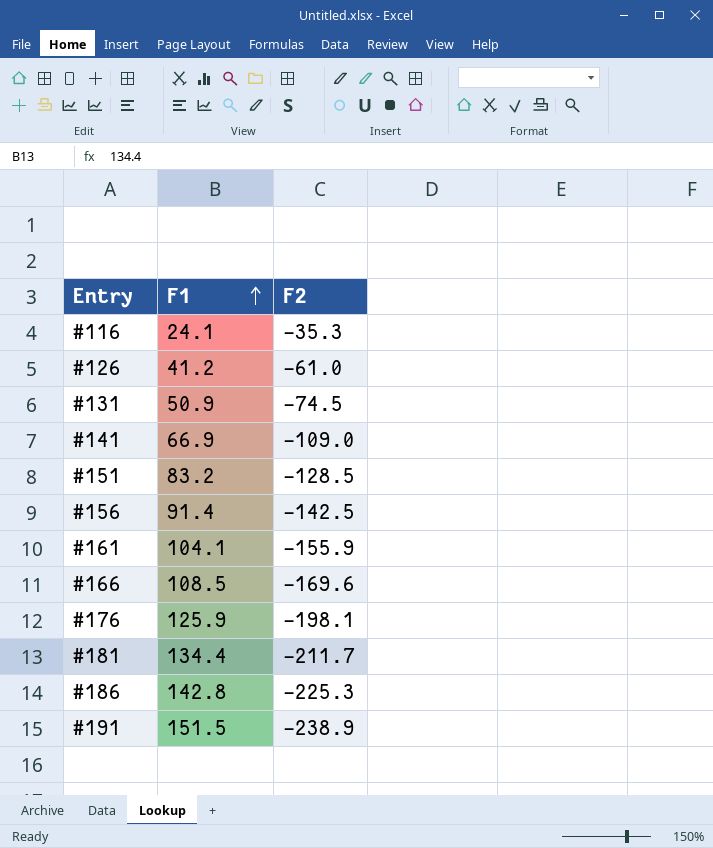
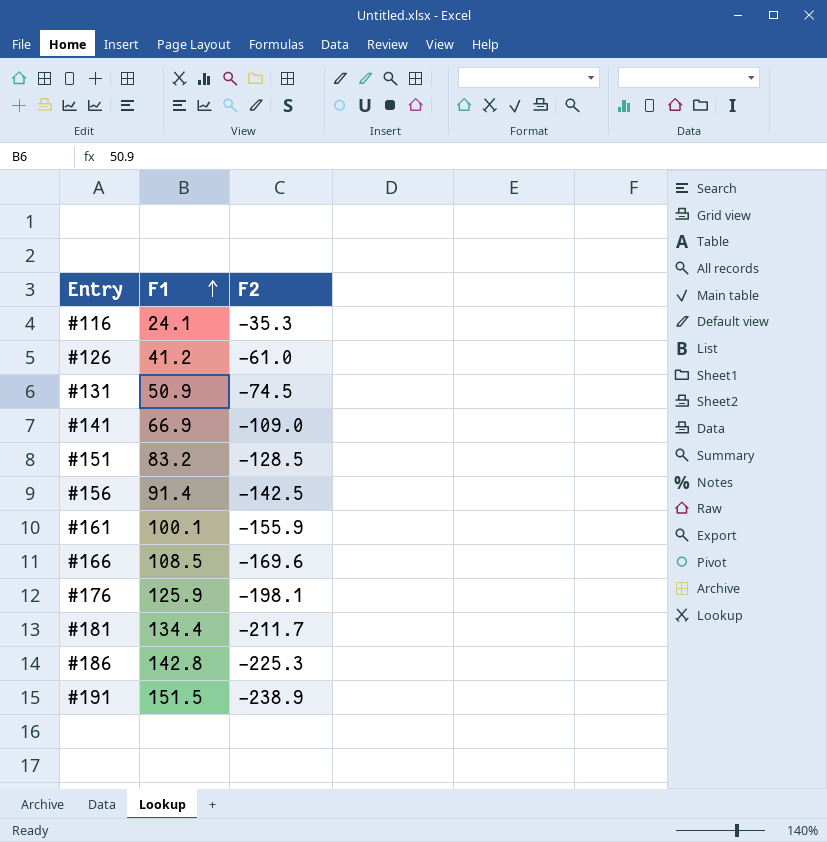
#161 | F1: 104.1 -> 100.1

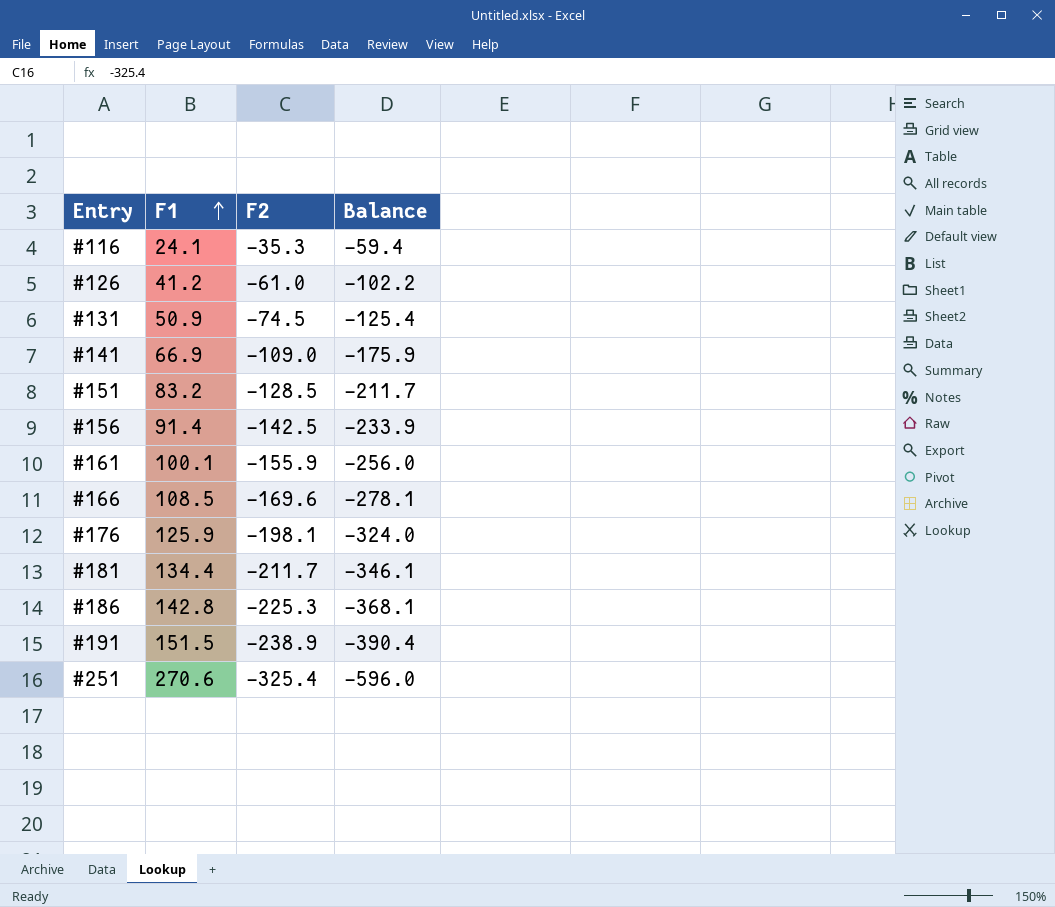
column Balance | formula: none -> [F2] - [F1]
row #251: none -> 270.6 | -325.4 | -596.0

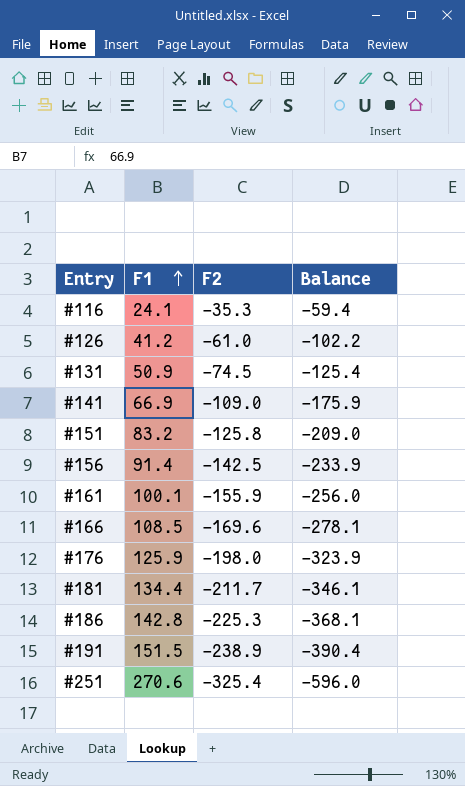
#151 | F2: -128.5 -> -125.8
#151 | Balance: -211.7 -> -209.0
#176 | F2: -198.1 -> -198.0
#176 | Balance: -324.0 -> -323.9

